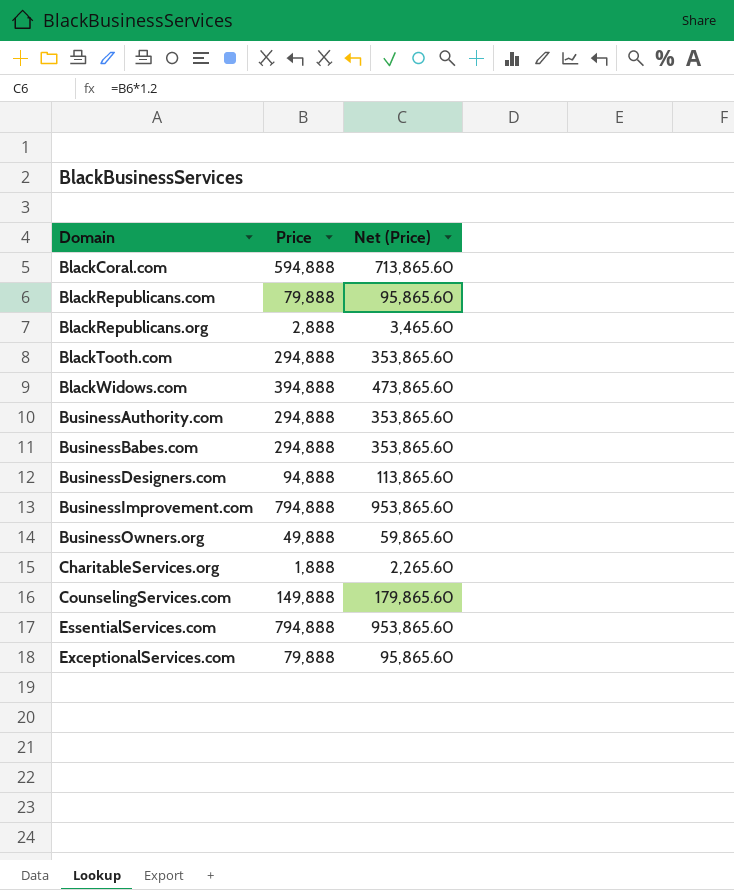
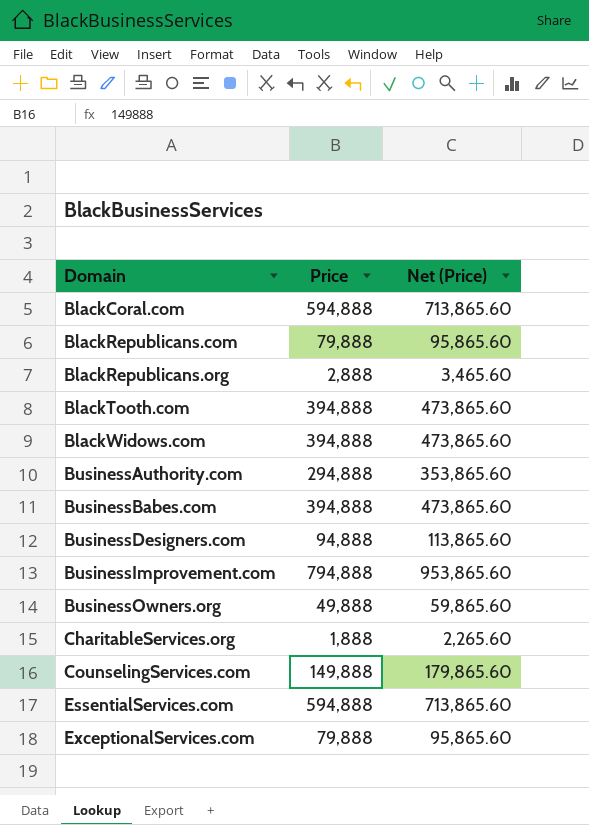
BlackTooth.com | Price: 294,888 -> 394,888
BlackTooth.com | Net (Price): 353,865.60 -> 473,865.60
BusinessBabes.com | Price: 294,888 -> 394,888
BusinessBabes.com | Net (Price): 353,865.60 -> 473,865.60
EssentialServices.com | Price: 794,888 -> 594,888
EssentialServices.com | Net (Price): 953,865.60 -> 713,865.60

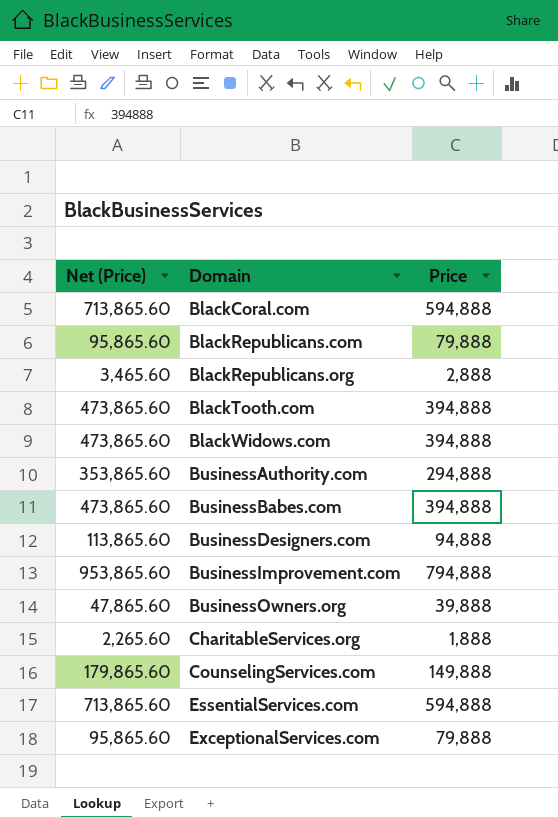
column Net (Price) | position: 3 -> 1
BusinessOwners.org | Net (Price): 59,865.60 -> 47,865.60
BusinessOwners.org | Price: 49,888 -> 39,888

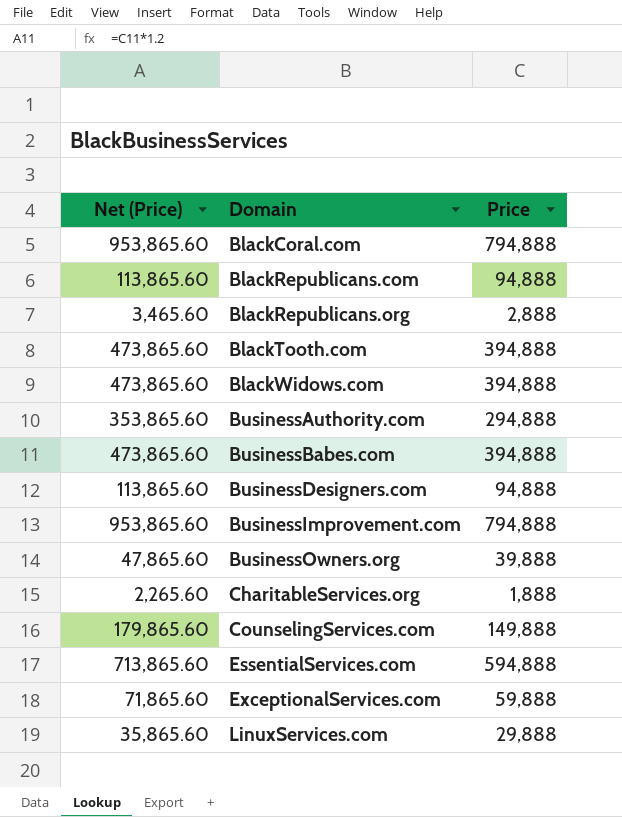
BlackCoral.com | Net (Price): 713,865.60 -> 953,865.60
BlackCoral.com | Price: 594,888 -> 794,888
BlackRepublicans.com | Net (Price): 95,865.60 -> 113,865.60
BlackRepublicans.com | Price: 79,888 -> 94,888
ExceptionalServices.com | Net (Price): 95,865.60 -> 71,865.60
ExceptionalServices.com | Price: 79,888 -> 59,888
row LinuxServices.com: none -> 35,865.60 | 29,888

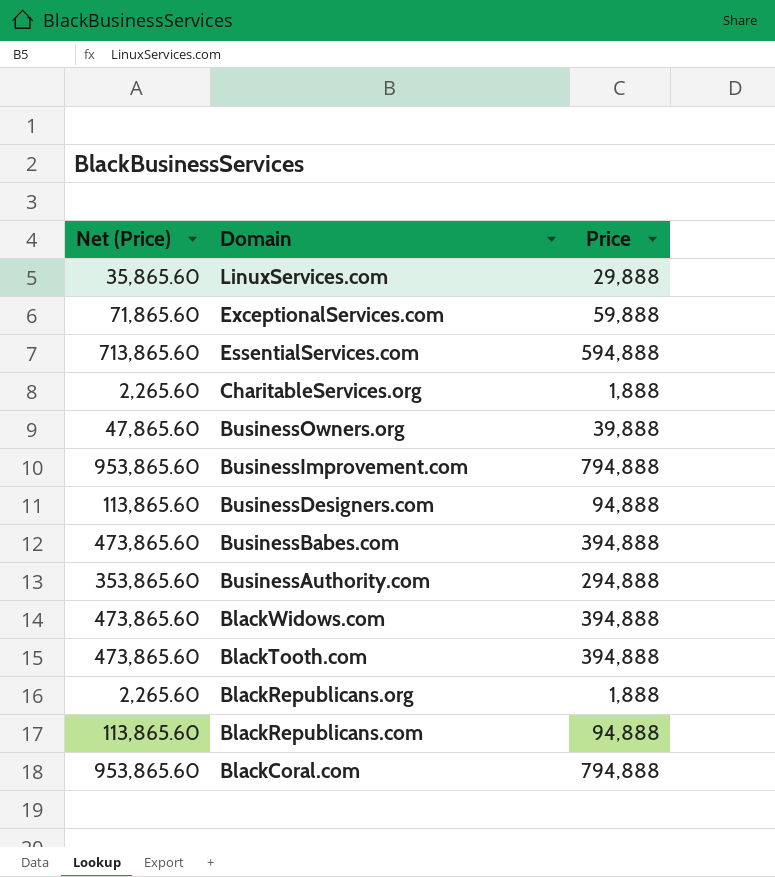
row order: Domain ascending -> Domain descending
row CounselingServices.com: 179,865.60 | 149,888 -> none
BlackRepublicans.org | Net (Price): 3,465.60 -> 2,265.60
BlackRepublicans.org | Price: 2,888 -> 1,888

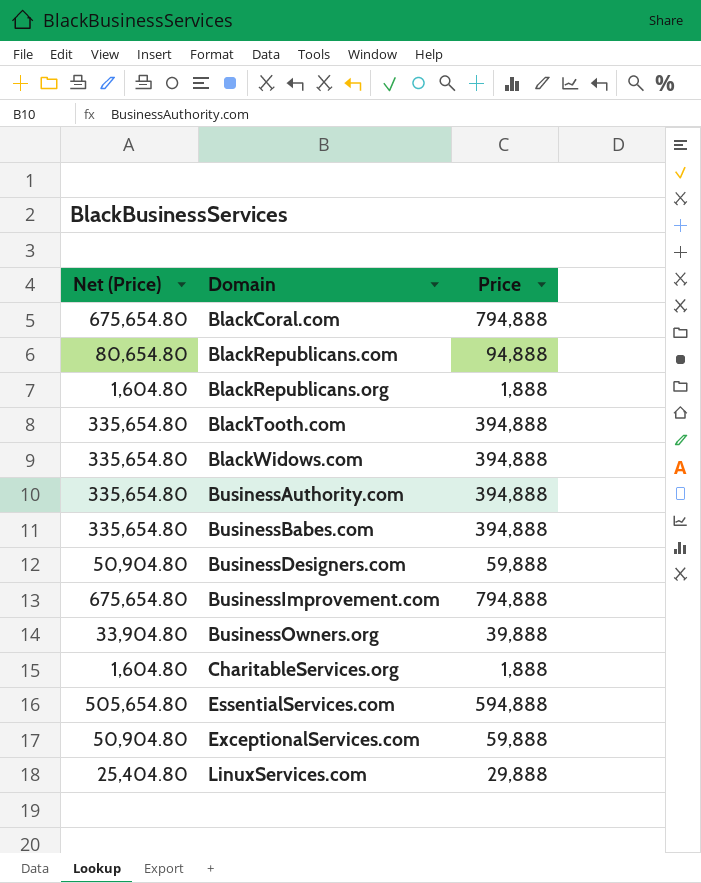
row order: Domain descending -> Domain ascending
column Net (Price) | formula: [Price] * 1.2 -> [Price] * 0.85
BusinessAuthority.com | Price: 294,888 -> 394,888
BusinessDesigners.com | Price: 94,888 -> 59,888

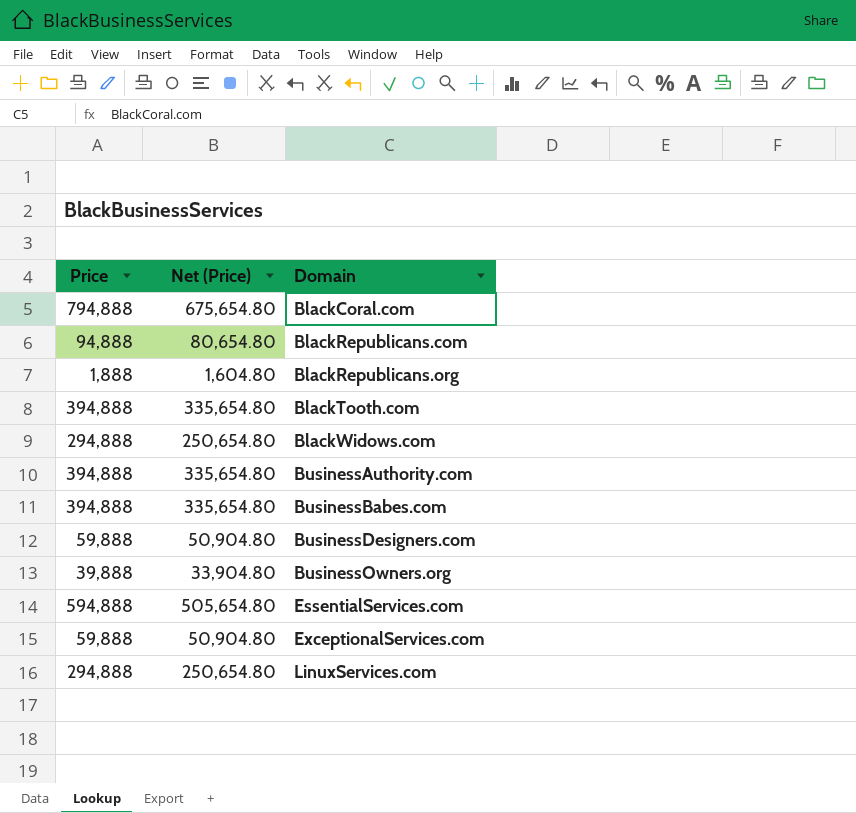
column Price | position: 3 -> 1
row BusinessImprovement.com: 675,654.80 | 794,888 -> none
row CharitableServices.org: 1,604.80 | 1,888 -> none
BlackWidows.com | Price: 394,888 -> 294,888
BlackWidows.com | Net (Price): 335,654.80 -> 250,654.80
LinuxServices.com | Price: 29,888 -> 294,888
LinuxServices.com | Net (Price): 25,404.80 -> 250,654.80

